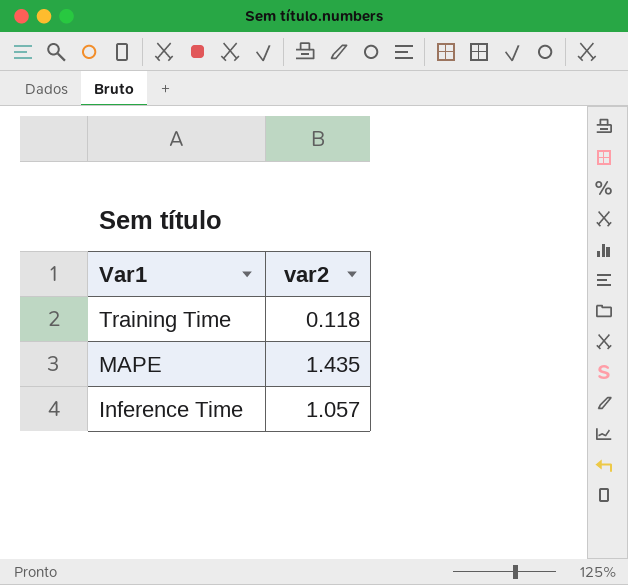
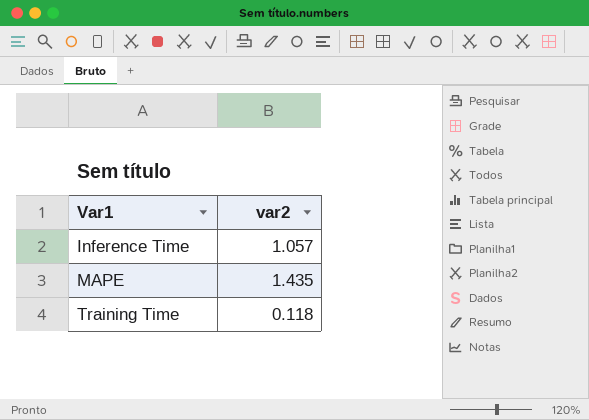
row order: Var1 descending -> Var1 ascending

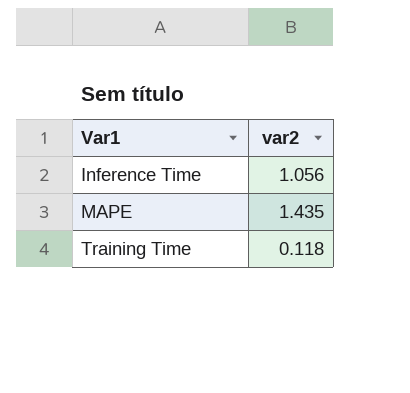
Inference Time | var2: 1.057 -> 1.056

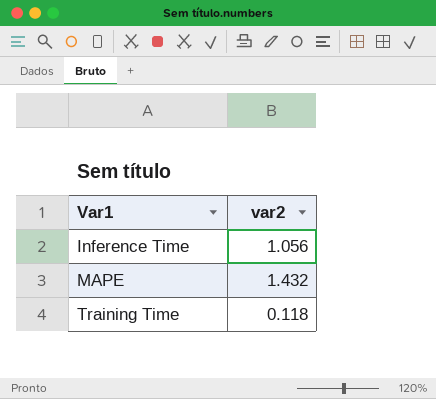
MAPE | var2: 1.435 -> 1.432

